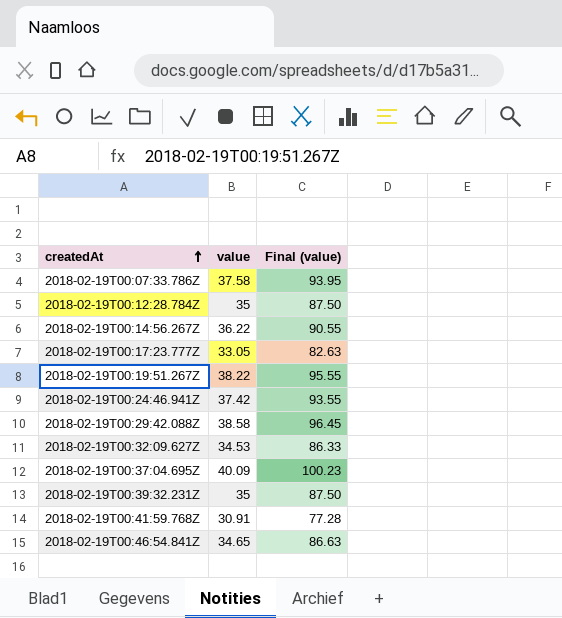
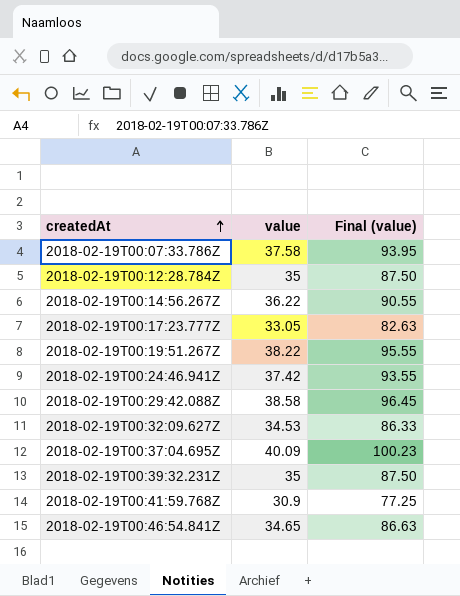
2018-02-19T00:41:59.768Z | value: 30.91 -> 30.9
2018-02-19T00:41:59.768Z | Final (value): 77.28 -> 77.25

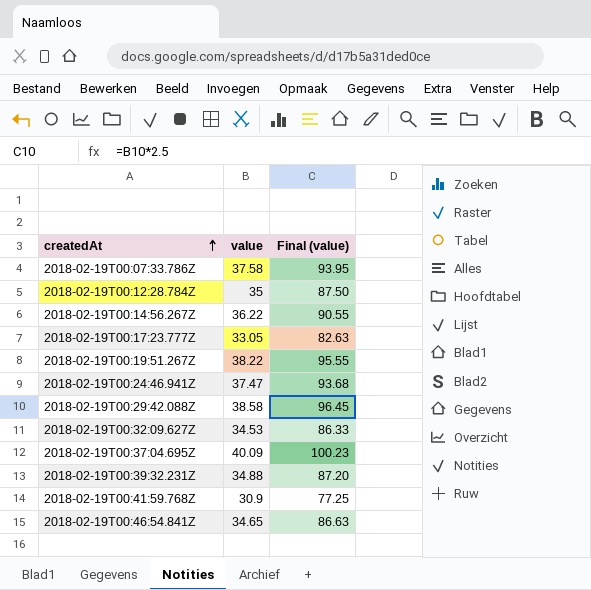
2018-02-19T00:24:46.941Z | value: 37.42 -> 37.47
2018-02-19T00:24:46.941Z | Final (value): 93.55 -> 93.68
2018-02-19T00:39:32.231Z | value: 35 -> 34.88
2018-02-19T00:39:32.231Z | Final (value): 87.50 -> 87.20

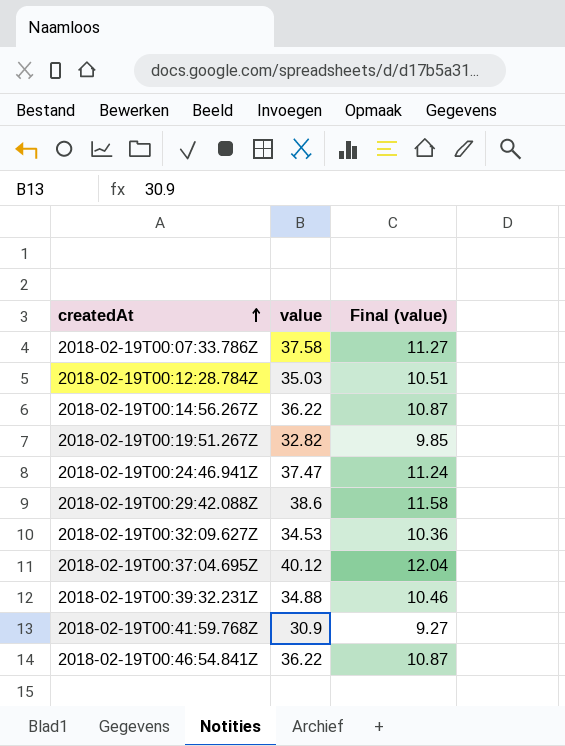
column Final (value) | formula: [value] * 2.5 -> [value] * 0.3
row 2018-02-19T00:17:23.777Z: 33.05 | 82.63 -> none
2018-02-19T00:12:28.784Z | value: 35 -> 35.03
2018-02-19T00:19:51.267Z | value: 38.22 -> 32.82
2018-02-19T00:29:42.088Z | value: 38.58 -> 38.6
2018-02-19T00:37:04.695Z | value: 40.09 -> 40.12
2018-02-19T00:46:54.841Z | value: 34.65 -> 36.22

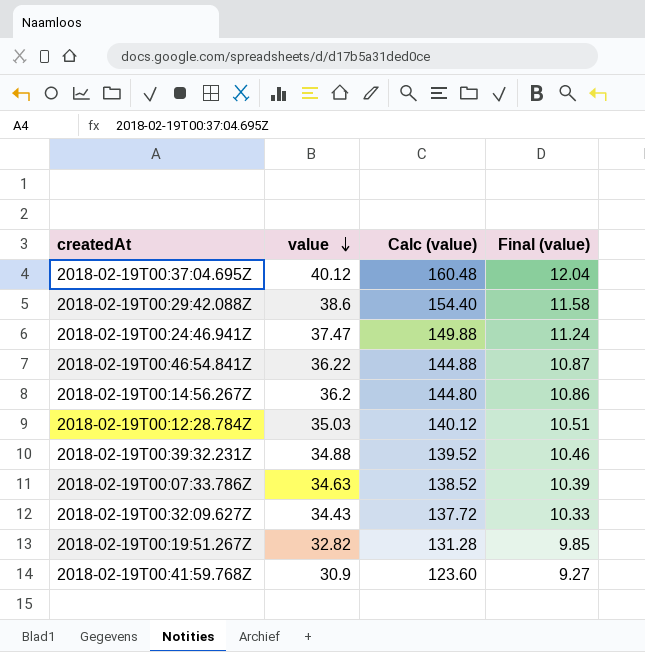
row order: createdAt ascending -> value descending
column Calc (value) | formula: none -> [value] * 4
2018-02-19T00:14:56.267Z | value: 36.22 -> 36.2
2018-02-19T00:14:56.267Z | Final (value): 10.87 -> 10.86
2018-02-19T00:07:33.786Z | value: 37.58 -> 34.63
2018-02-19T00:07:33.786Z | Final (value): 11.27 -> 10.39
2018-02-19T00:32:09.627Z | value: 34.53 -> 34.43
2018-02-19T00:32:09.627Z | Final (value): 10.36 -> 10.33

